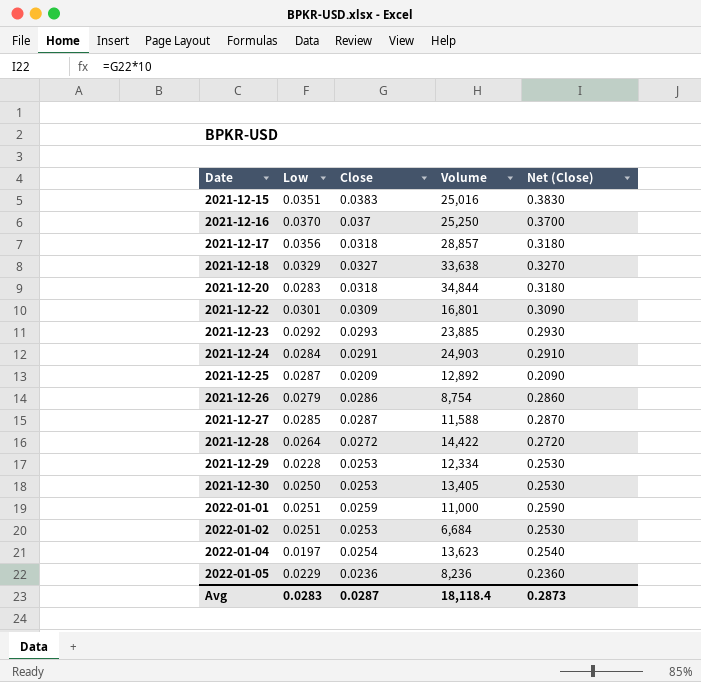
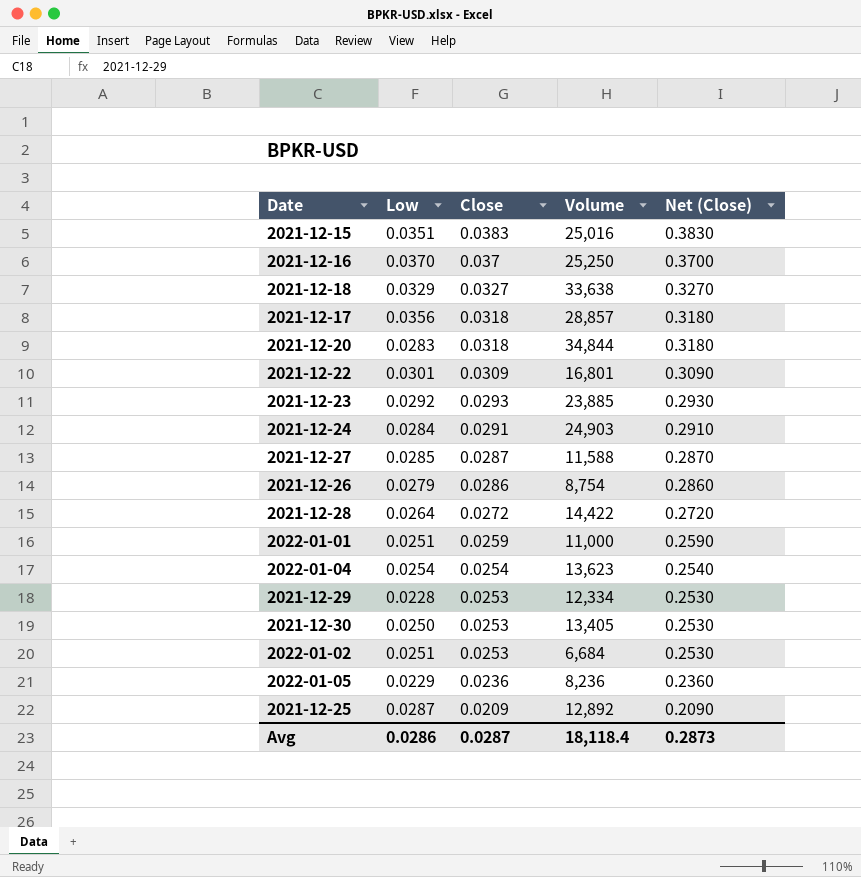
row order: Date ascending -> Close descending
2022-01-04 | Low: 0.0197 -> 0.0254
Avg | Low: 0.0283 -> 0.0286

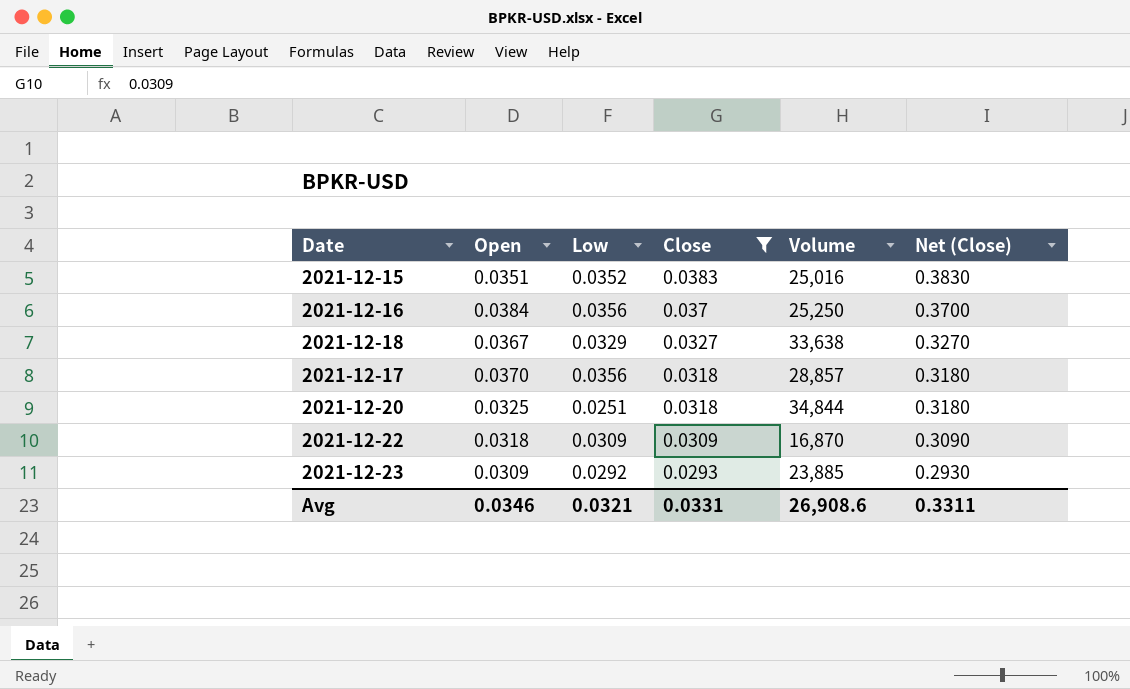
filter: none -> Close >= 0.0293
column Open | position: none -> 2
2021-12-15 | Low: 0.0351 -> 0.0352
2021-12-16 | Low: 0.0370 -> 0.0356
2021-12-20 | Low: 0.0283 -> 0.0251
2021-12-22 | Low: 0.0301 -> 0.0309
2021-12-22 | Volume: 16,801 -> 16,870
Avg | Low: 0.0286 -> 0.0321
Avg | Close: 0.0287 -> 0.0331
Avg | Volume: 18,118.4 -> 26,908.6
Avg | Net (Close): 0.2873 -> 0.3311

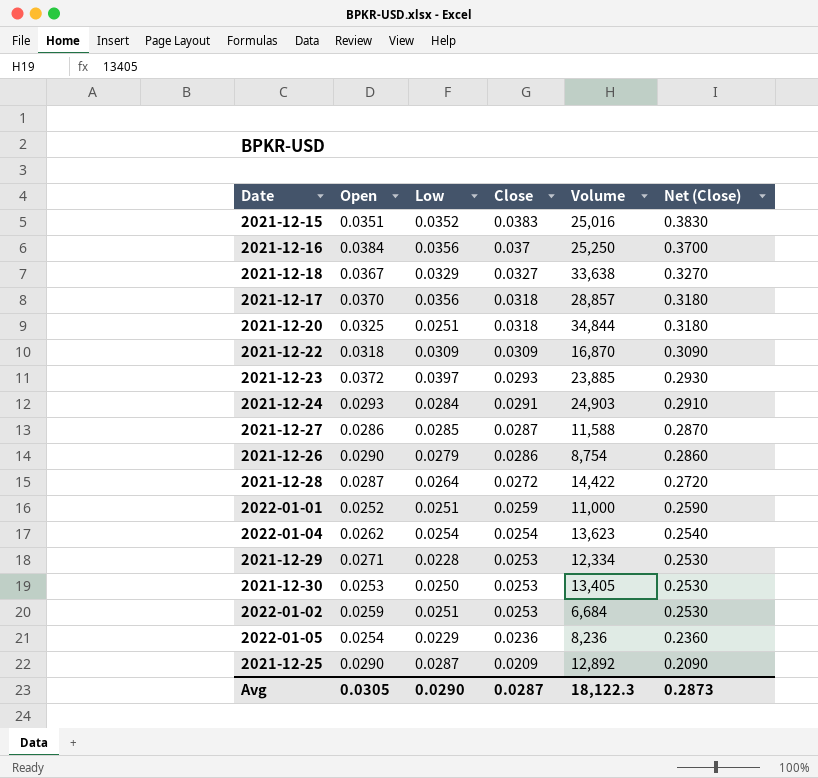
filter: Close >= 0.0293 -> none
2021-12-23 | Open: 0.0309 -> 0.0372
2021-12-23 | Low: 0.0292 -> 0.0397
Avg | Open: 0.0346 -> 0.0305
Avg | Low: 0.0321 -> 0.0290
Avg | Close: 0.0331 -> 0.0287
Avg | Volume: 26,908.6 -> 18,122.3
Avg | Net (Close): 0.3311 -> 0.2873

